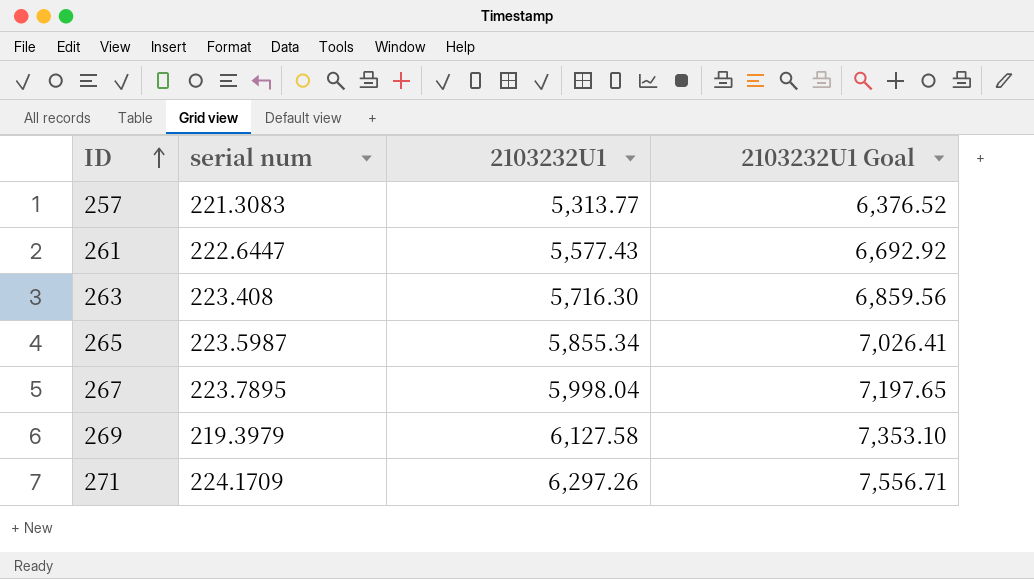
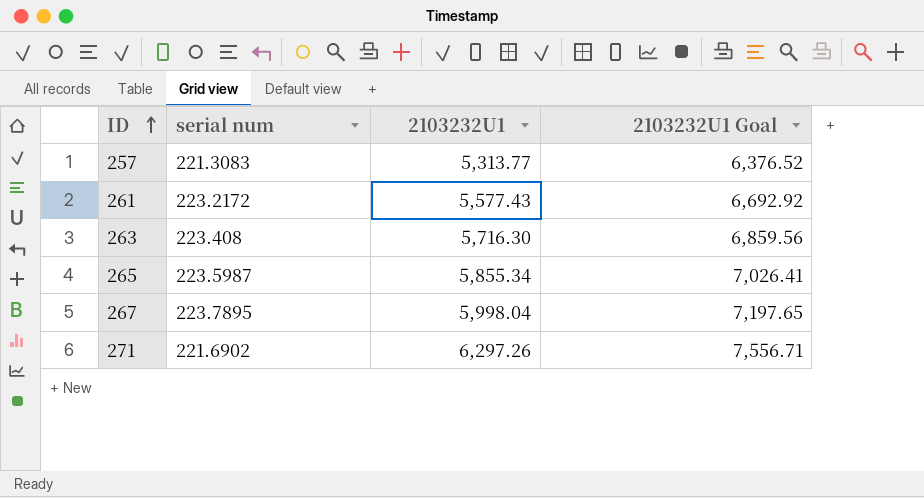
row 269: 219.3979 | 6,127.58 | 7,353.10 -> none
261 | serial num: 222.6447 -> 223.2172
271 | serial num: 224.1709 -> 221.6902

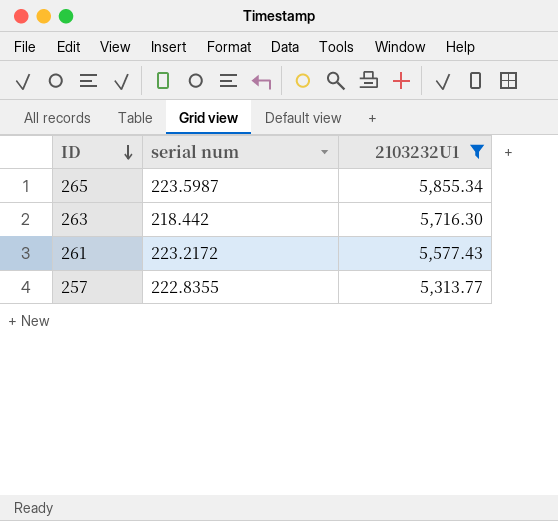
filter: none -> 2103232U1 <= 5,855.34
row order: ID ascending -> ID descending
column 2103232U1 Goal | formula: [2103232U1] * 1.2 -> none
263 | serial num: 223.408 -> 218.442
257 | serial num: 221.3083 -> 222.8355

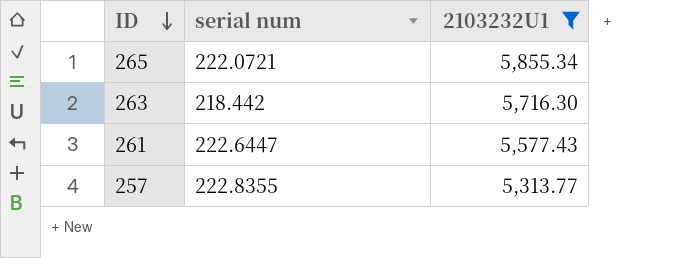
265 | serial num: 223.5987 -> 222.0721
261 | serial num: 223.2172 -> 222.6447

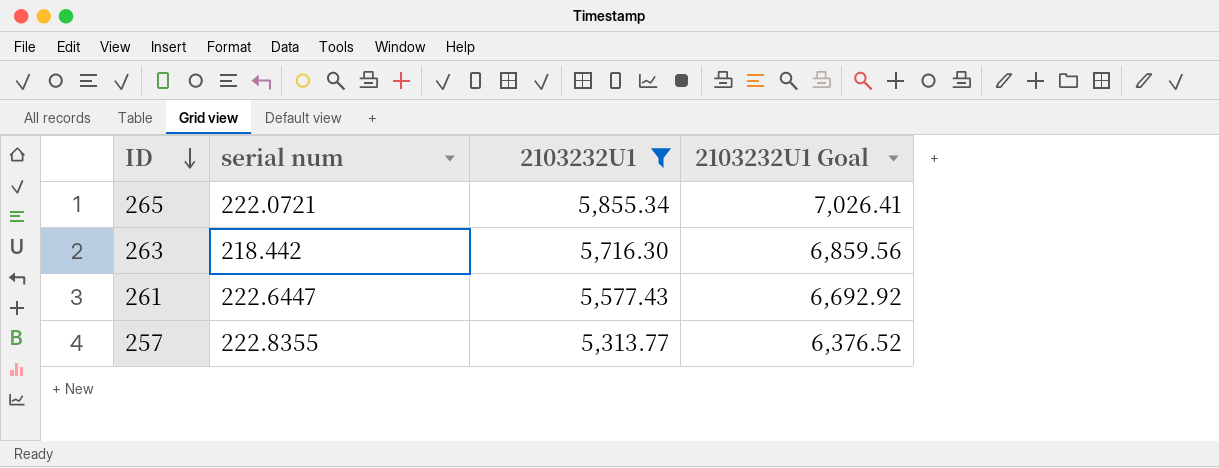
column 2103232U1 Goal | formula: none -> [2103232U1] * 1.2

